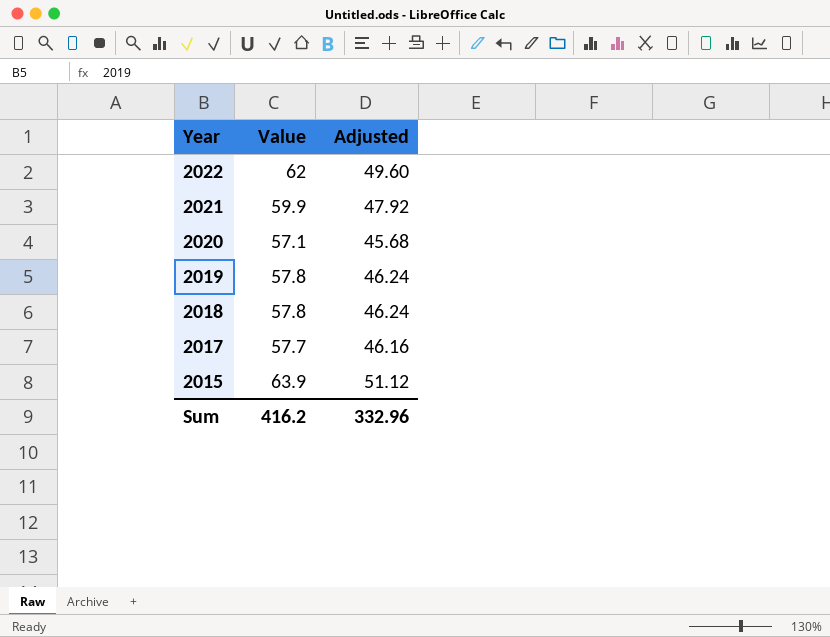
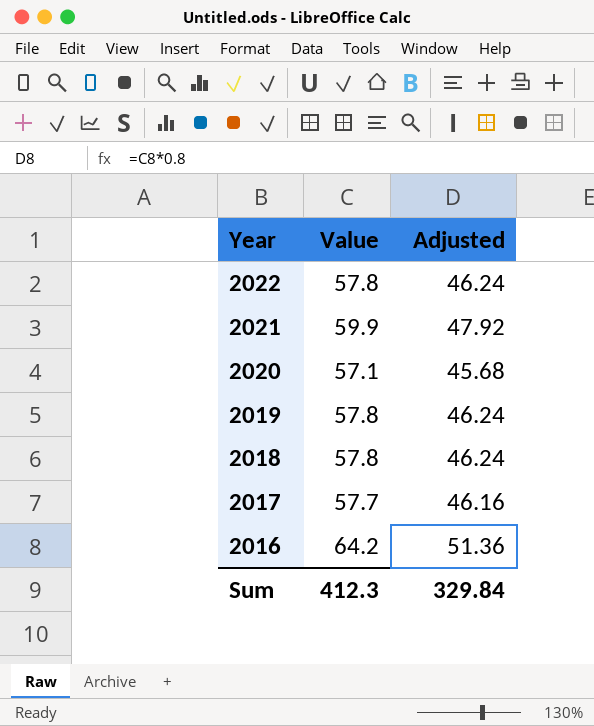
row 2015: 63.9 | 51.12 -> none
2022 | Value: 62 -> 57.8
2022 | Adjusted: 49.60 -> 46.24
row 2016: none -> 64.2 | 51.36
Sum | Value: 416.2 -> 412.3
Sum | Adjusted: 332.96 -> 329.84

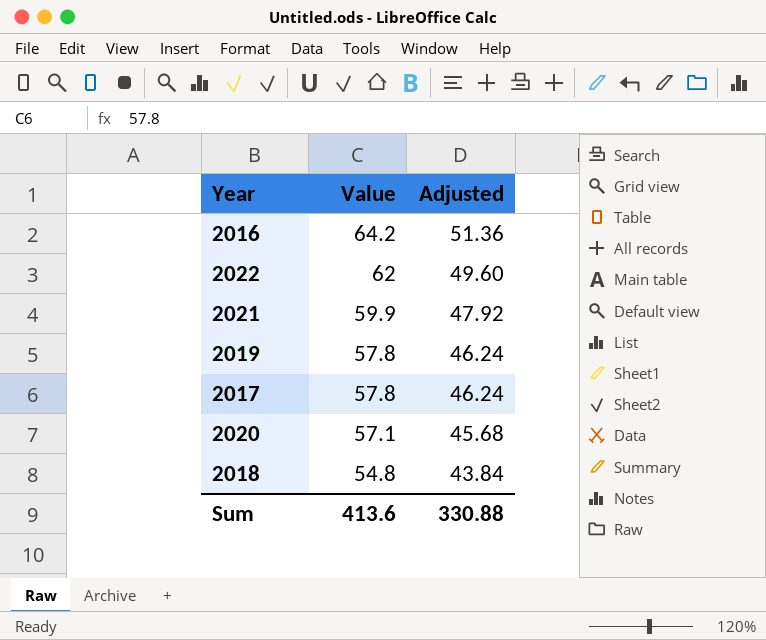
row order: Year descending -> Value descending
2022 | Value: 57.8 -> 62
2022 | Adjusted: 46.24 -> 49.60
2017 | Value: 57.7 -> 57.8
2017 | Adjusted: 46.16 -> 46.24
2018 | Value: 57.8 -> 54.8
2018 | Adjusted: 46.24 -> 43.84
Sum | Value: 412.3 -> 413.6
Sum | Adjusted: 329.84 -> 330.88

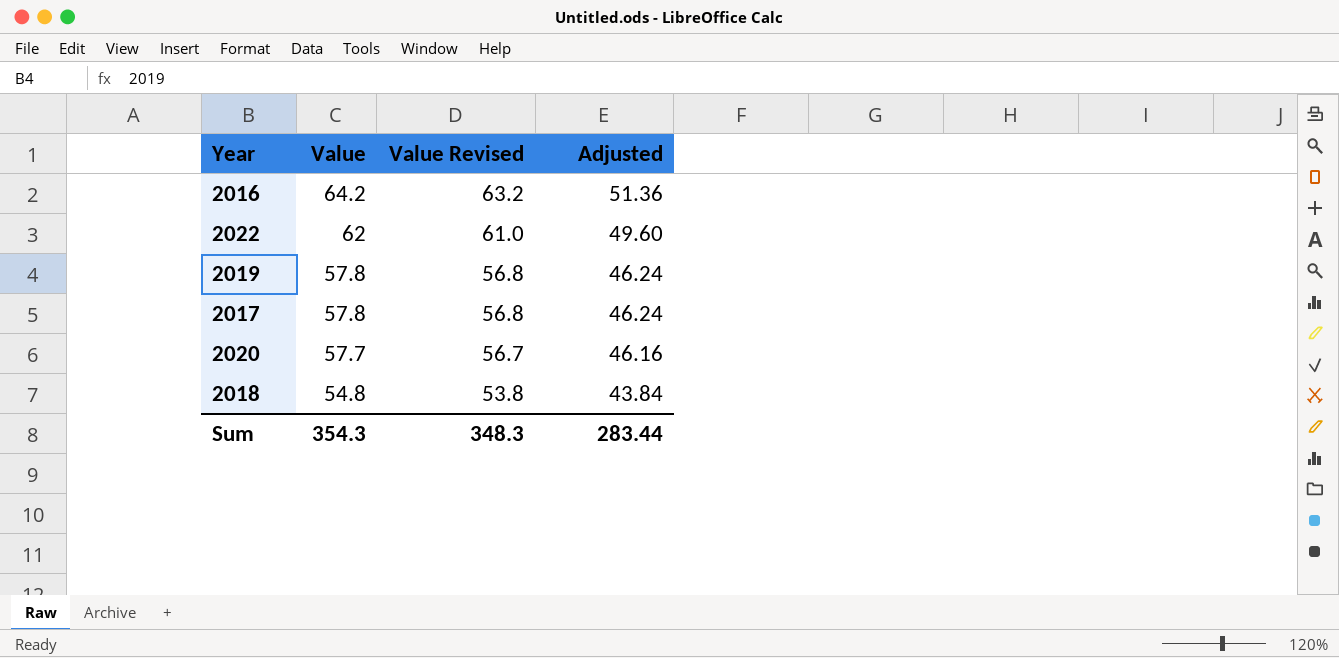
column Value Revised | formula: none -> [Value] - 1
row 2021: 59.9 | 47.92 -> none
2020 | Value: 57.1 -> 57.7
2020 | Adjusted: 45.68 -> 46.16
Sum | Value: 413.6 -> 354.3
Sum | Adjusted: 330.88 -> 283.44

